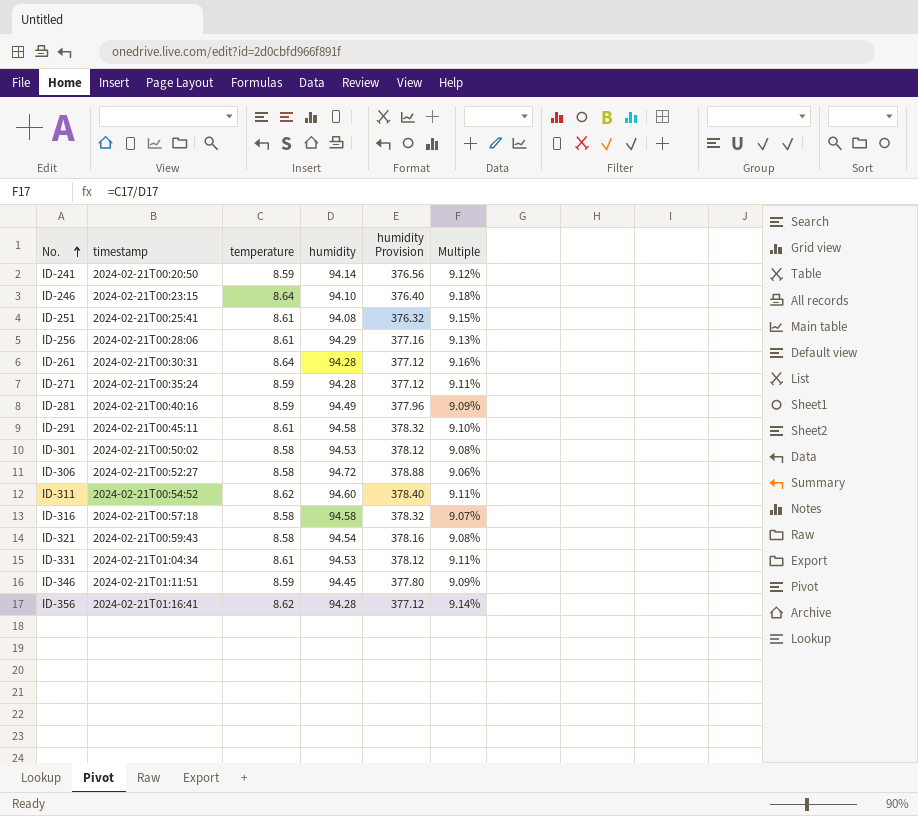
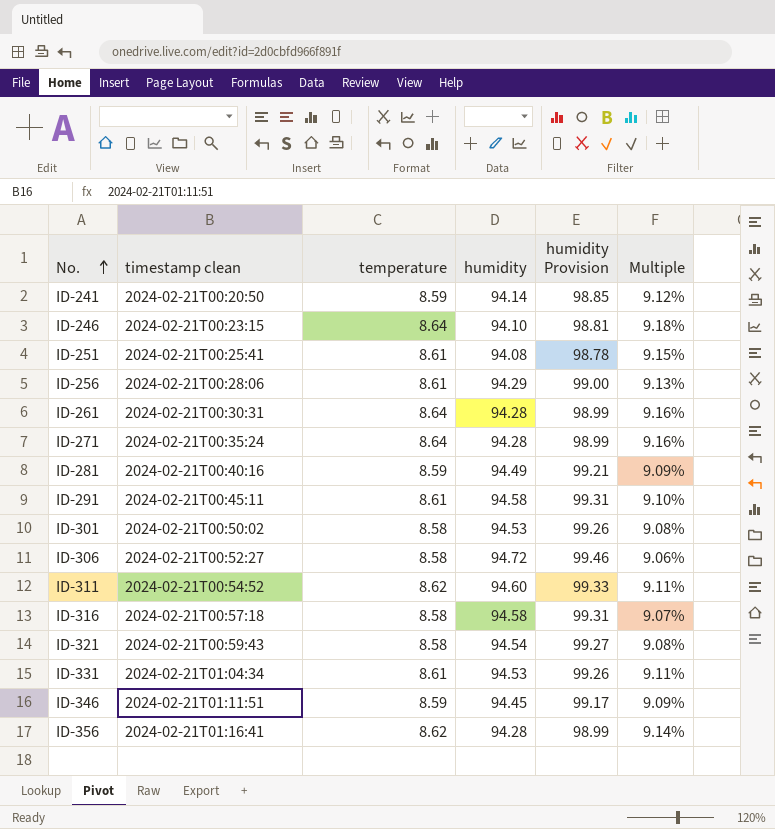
column name: timestamp -> timestamp clean
column humidity Provision | formula: [humidity] * 4 -> [humidity] * 1.05
ID-271 | temperature: 8.59 -> 8.64
ID-271 | Multiple: 9.11% -> 9.16%

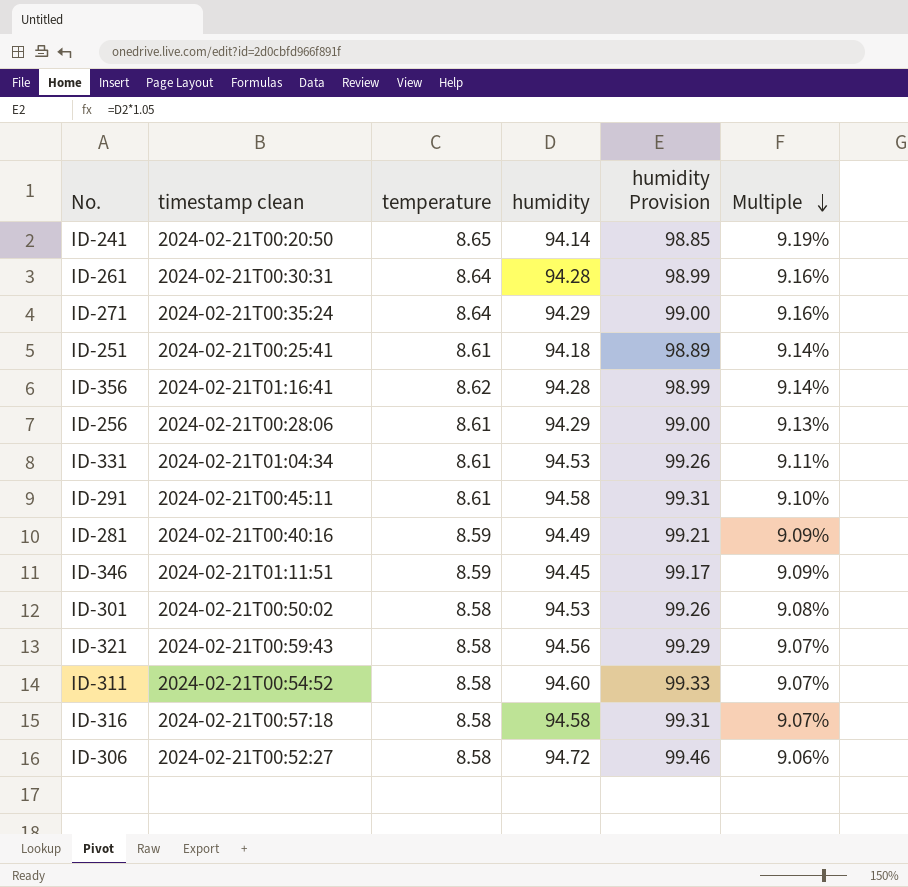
row order: No. ascending -> Multiple descending
row ID-246: 2024-02-21T00:23:15 | 8.64 | 94.10 | 98.81 | 9.18% -> none
ID-241 | temperature: 8.59 -> 8.65
ID-241 | Multiple: 9.12% -> 9.19%
ID-271 | humidity: 94.28 -> 94.29
ID-271 | humidity Provision: 98.99 -> 99.00
ID-251 | humidity: 94.08 -> 94.18
ID-251 | humidity Provision: 98.78 -> 98.89
ID-251 | Multiple: 9.15% -> 9.14%
ID-321 | humidity: 94.54 -> 94.56
ID-321 | humidity Provision: 99.27 -> 99.29
ID-321 | Multiple: 9.08% -> 9.07%
ID-311 | temperature: 8.62 -> 8.58
ID-311 | Multiple: 9.11% -> 9.07%

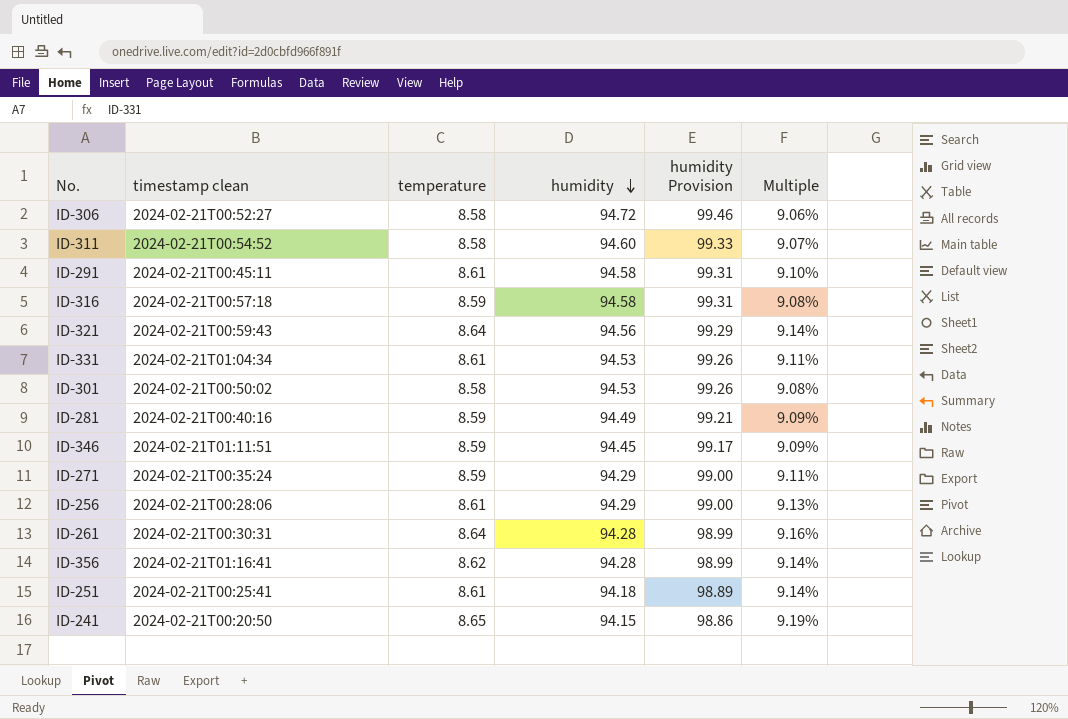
row order: Multiple descending -> humidity descending
ID-316 | temperature: 8.58 -> 8.59
ID-316 | Multiple: 9.07% -> 9.08%
ID-321 | temperature: 8.58 -> 8.64
ID-321 | Multiple: 9.07% -> 9.14%
ID-271 | temperature: 8.64 -> 8.59
ID-271 | Multiple: 9.16% -> 9.11%
ID-241 | humidity: 94.14 -> 94.15
ID-241 | humidity Provision: 98.85 -> 98.86

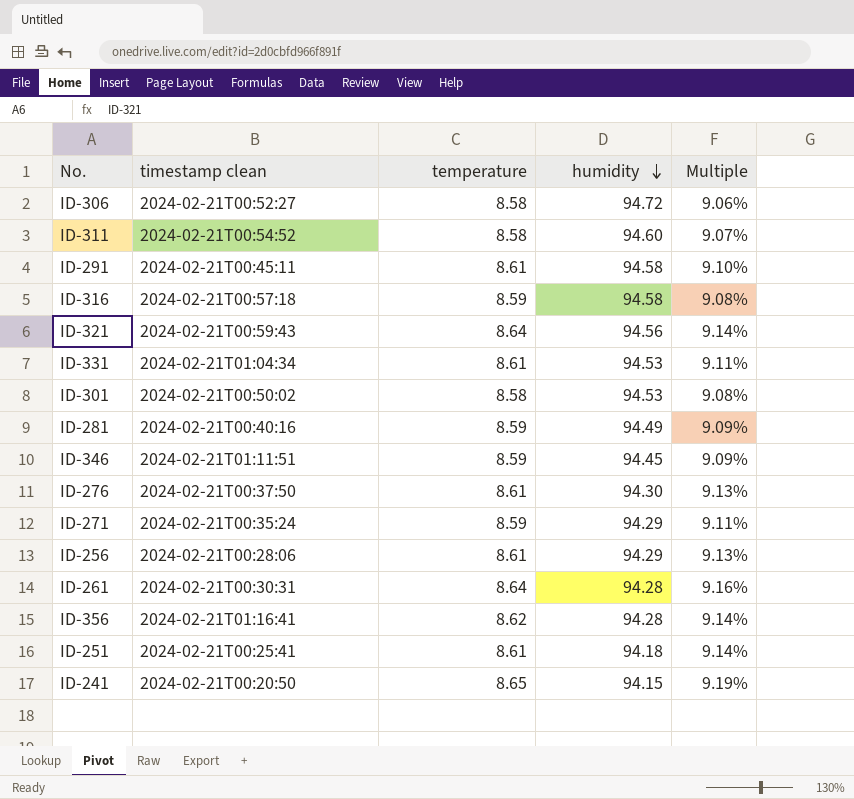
column humidity Provision | formula: [humidity] * 1.05 -> none
row ID-276: none -> 2024-02-21T00:37:50 | 8.61 | 94.30 | 9.13%

